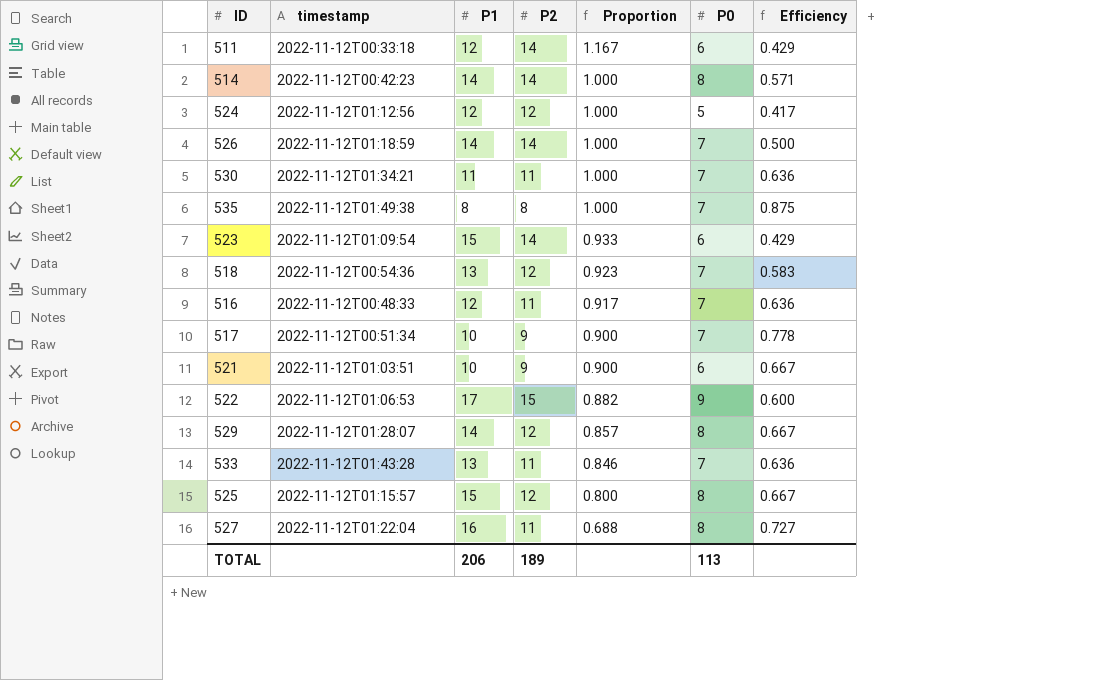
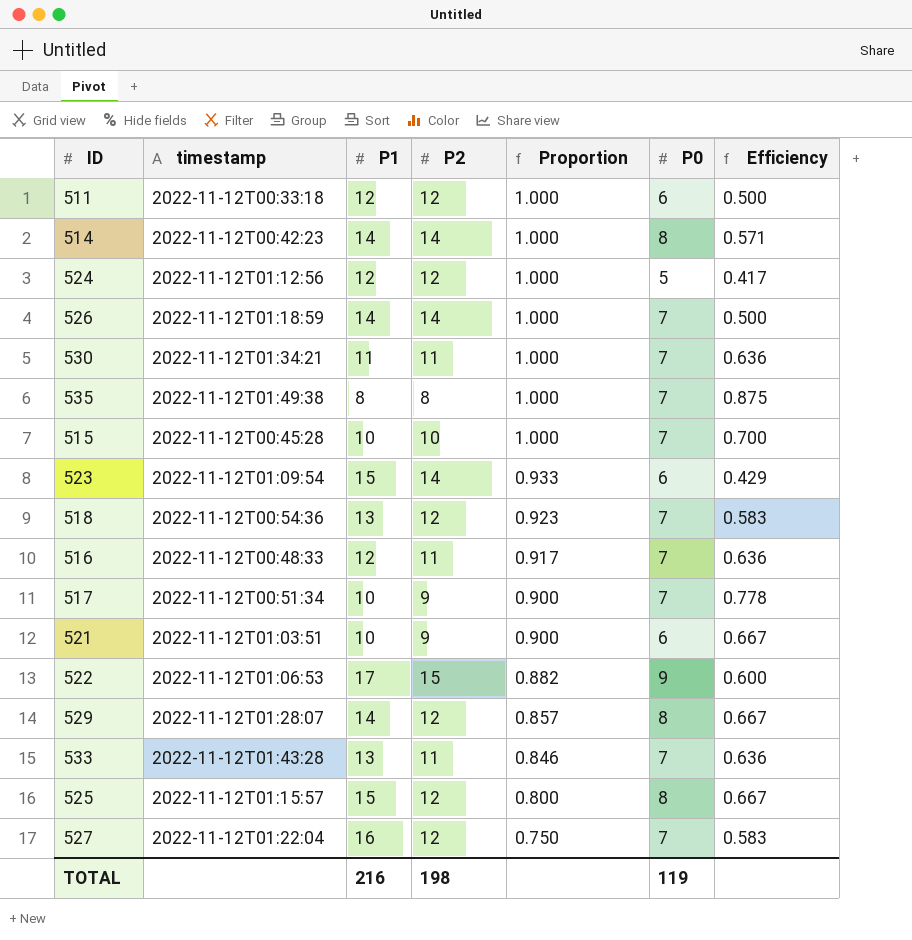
511 | P2: 14 -> 12
511 | Proportion: 1.167 -> 1.000
511 | Efficiency: 0.429 -> 0.500
row 515: none -> 2022-11-12T00:45:28 | 10 | 10 | 1.000 | 7 | 0.700
527 | P2: 11 -> 12
527 | Proportion: 0.688 -> 0.750
527 | P0: 8 -> 7
527 | Efficiency: 0.727 -> 0.583
TOTAL | P1: 206 -> 216
TOTAL | P2: 189 -> 198
TOTAL | P0: 113 -> 119

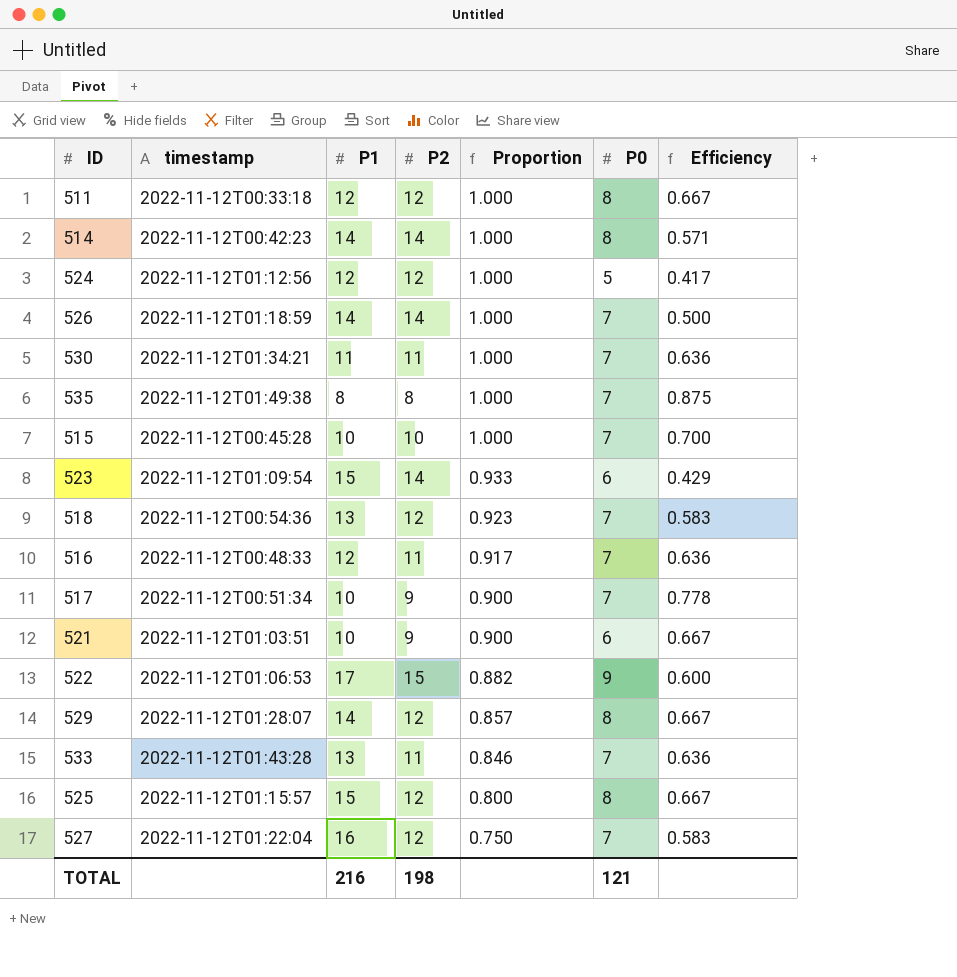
511 | P0: 6 -> 8
511 | Efficiency: 0.500 -> 0.667
TOTAL | P0: 119 -> 121

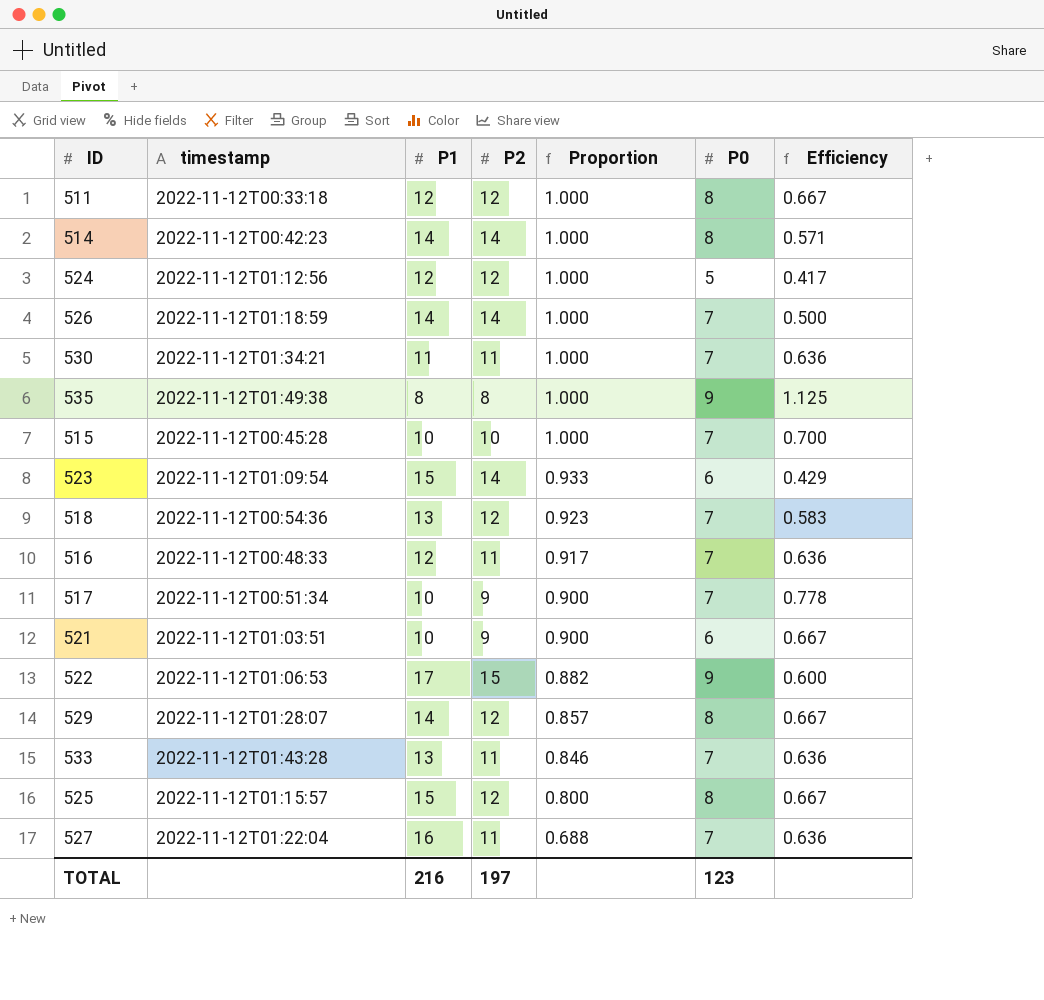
535 | P0: 7 -> 9
535 | Efficiency: 0.875 -> 1.125
527 | P2: 12 -> 11
527 | Proportion: 0.750 -> 0.688
527 | Efficiency: 0.583 -> 0.636
TOTAL | P2: 198 -> 197
TOTAL | P0: 121 -> 123

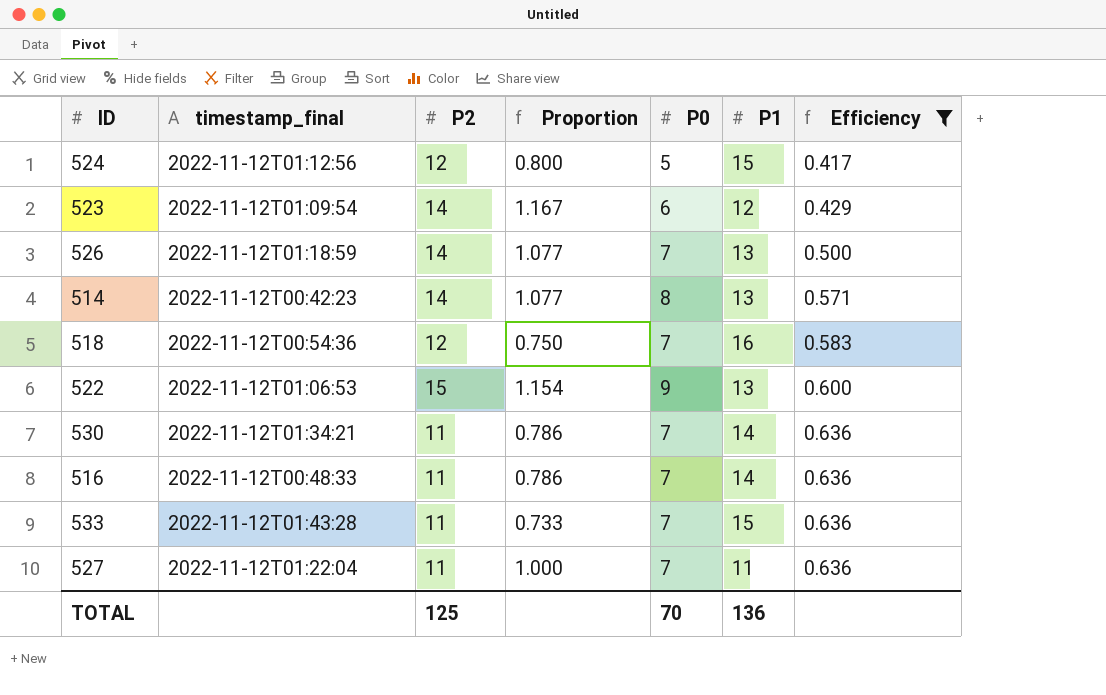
filter: none -> Efficiency <= 0.636
row order: Proportion descending -> Efficiency ascending
column name: timestamp -> timestamp_final
column P1 | position: 3 -> 6
524 | Proportion: 1.000 -> 0.800
524 | P1: 12 -> 15
523 | Proportion: 0.933 -> 1.167
523 | P1: 15 -> 12
526 | Proportion: 1.000 -> 1.077
526 | P1: 14 -> 13
514 | Proportion: 1.000 -> 1.077
514 | P1: 14 -> 13
518 | Proportion: 0.923 -> 0.750
518 | P1: 13 -> 16
522 | Proportion: 0.882 -> 1.154
522 | P1: 17 -> 13
530 | Proportion: 1.000 -> 0.786
530 | P1: 11 -> 14
516 | Proportion: 0.917 -> 0.786
516 | P1: 12 -> 14
533 | Proportion: 0.846 -> 0.733
533 | P1: 13 -> 15
527 | Proportion: 0.688 -> 1.000
527 | P1: 16 -> 11
TOTAL | P2: 197 -> 125
TOTAL | P0: 123 -> 70
TOTAL | P1: 216 -> 136

